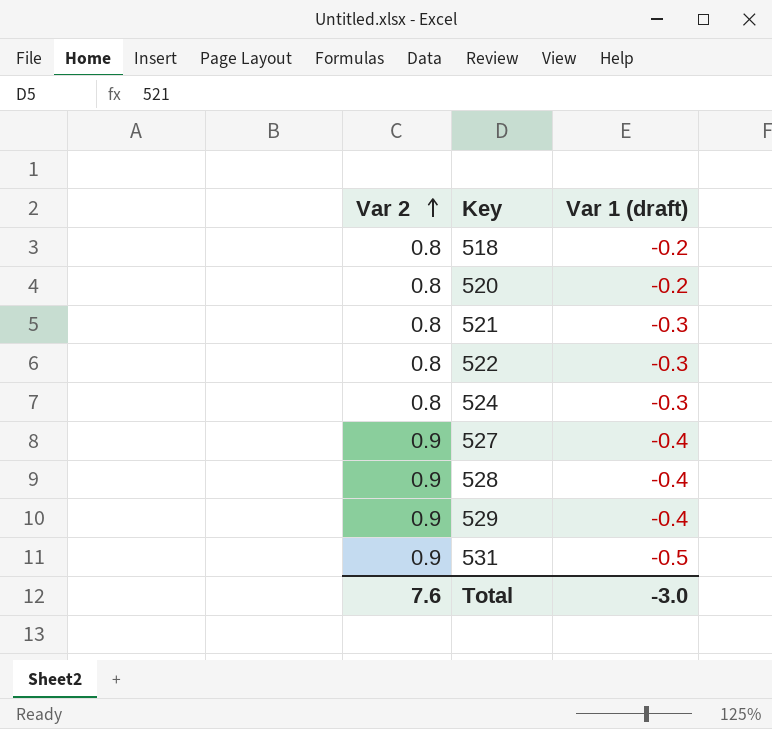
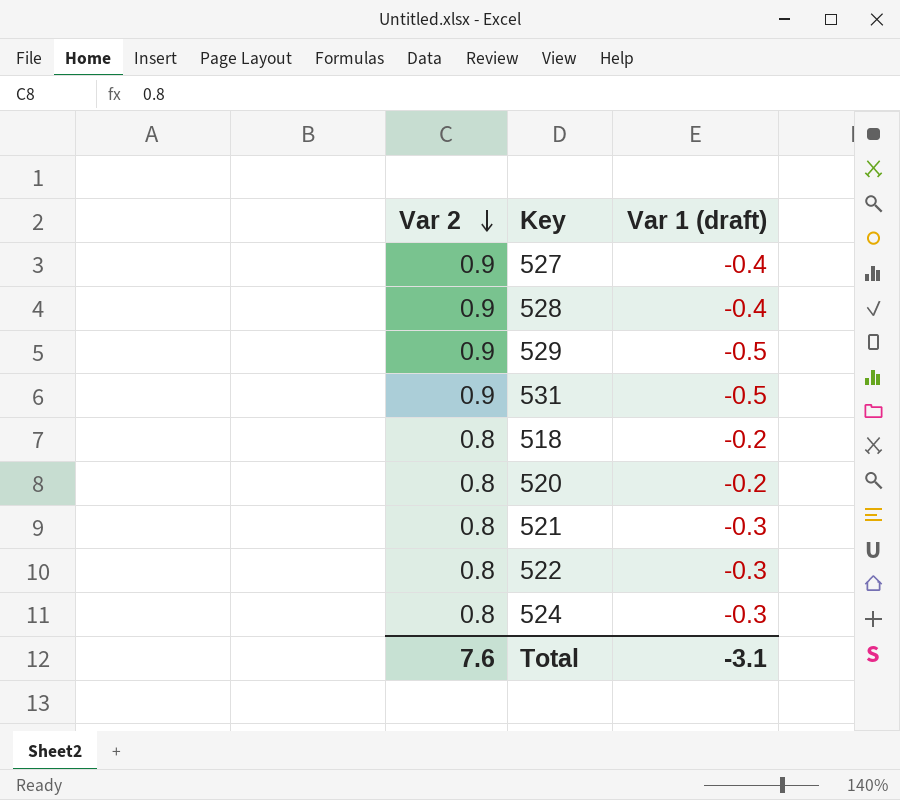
row order: Var 2 ascending -> Var 2 descending
529 | Var 1 (draft): -0.4 -> -0.5
Total | Var 1 (draft): -3.0 -> -3.1

